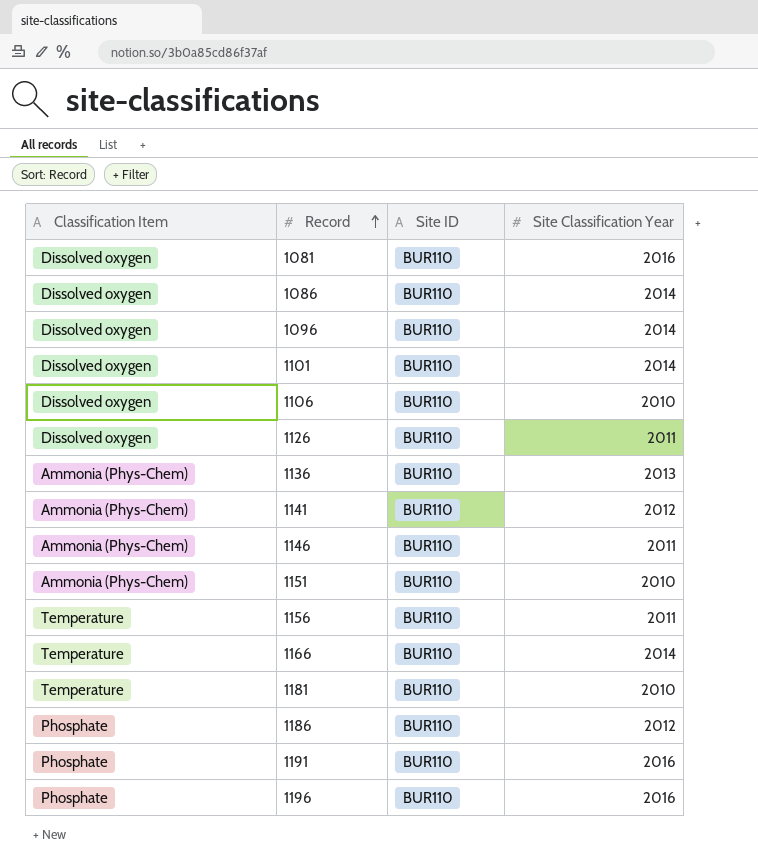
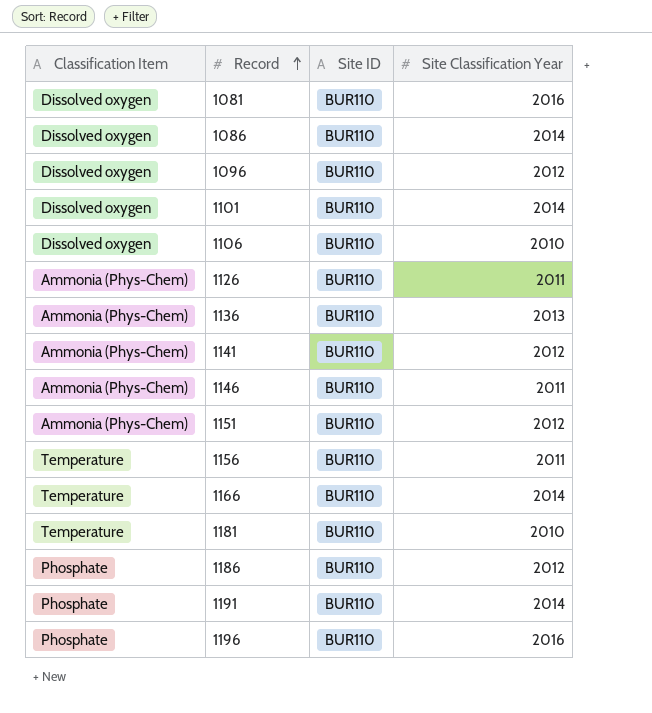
1096 | Site Classification Year: 2014 -> 2012
1126 | Classification Item: Dissolved oxygen -> Ammonia (Phys-Chem)
1151 | Site Classification Year: 2010 -> 2012
1191 | Site Classification Year: 2016 -> 2014

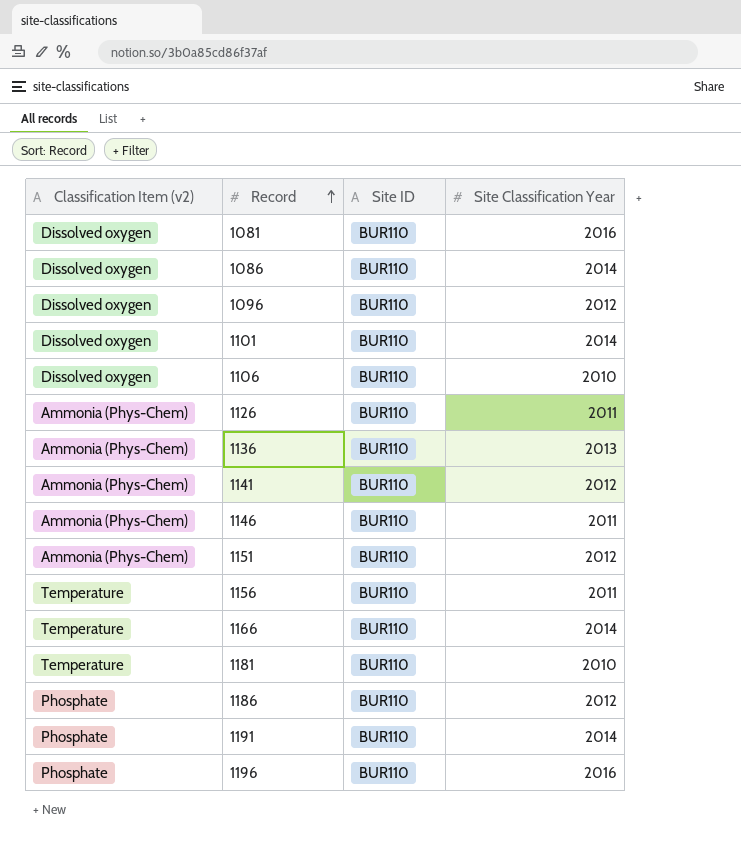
column name: Classification Item -> Classification Item (v2)

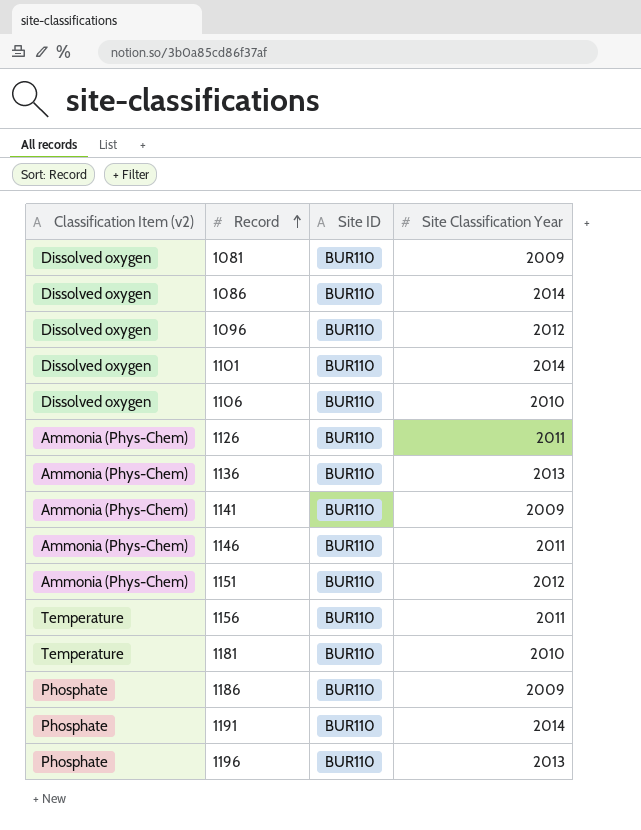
row 1166: Temperature | BUR110 | 2014 -> none
1081 | Site Classification Year: 2016 -> 2009
1141 | Site Classification Year: 2012 -> 2009
1186 | Site Classification Year: 2012 -> 2009
1196 | Site Classification Year: 2016 -> 2013

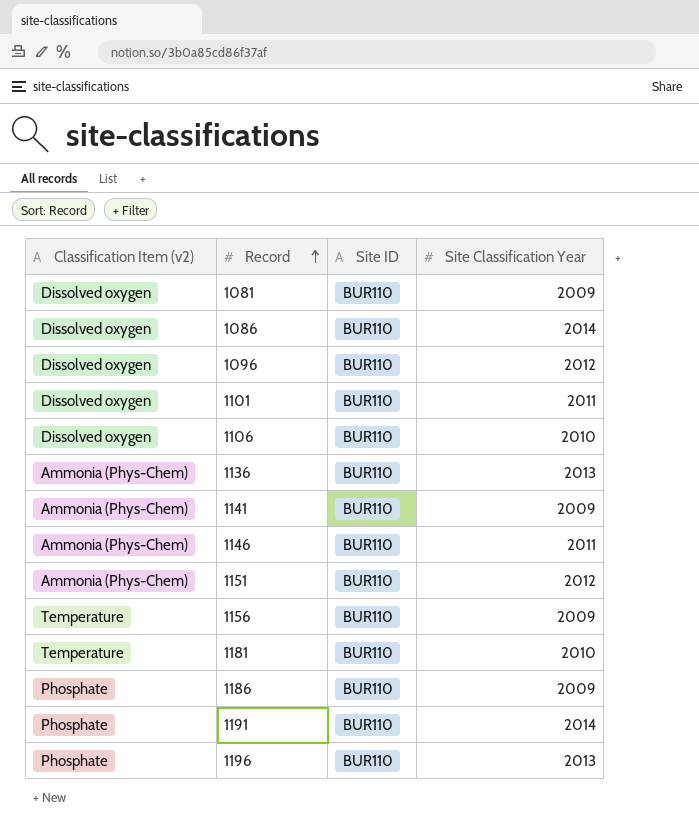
row 1126: Ammonia (Phys-Chem) | BUR110 | 2011 -> none
1101 | Site Classification Year: 2014 -> 2011
1156 | Site Classification Year: 2011 -> 2009

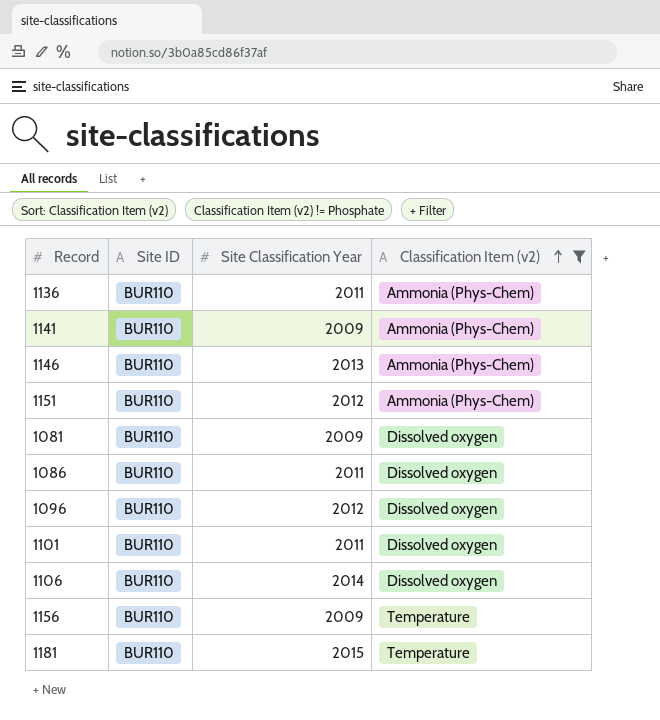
filter: none -> Classification Item (v2) != Phosphate
row order: Record ascending -> Classification Item (v2) ascending
column Classification Item (v2) | position: 1 -> 4
1136 | Site Classification Year: 2013 -> 2011
1146 | Site Classification Year: 2011 -> 2013
1086 | Site Classification Year: 2014 -> 2011
1106 | Site Classification Year: 2010 -> 2014
1181 | Site Classification Year: 2010 -> 2015

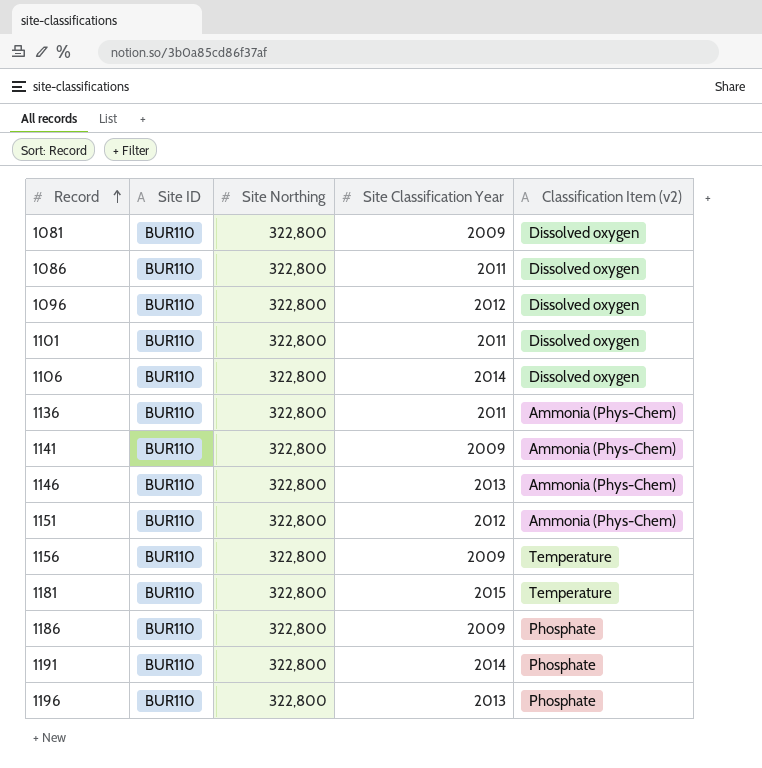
filter: Classification Item (v2) != Phosphate -> none
row order: Classification Item (v2) ascending -> Record ascending
column Site Northing | position: none -> 3

